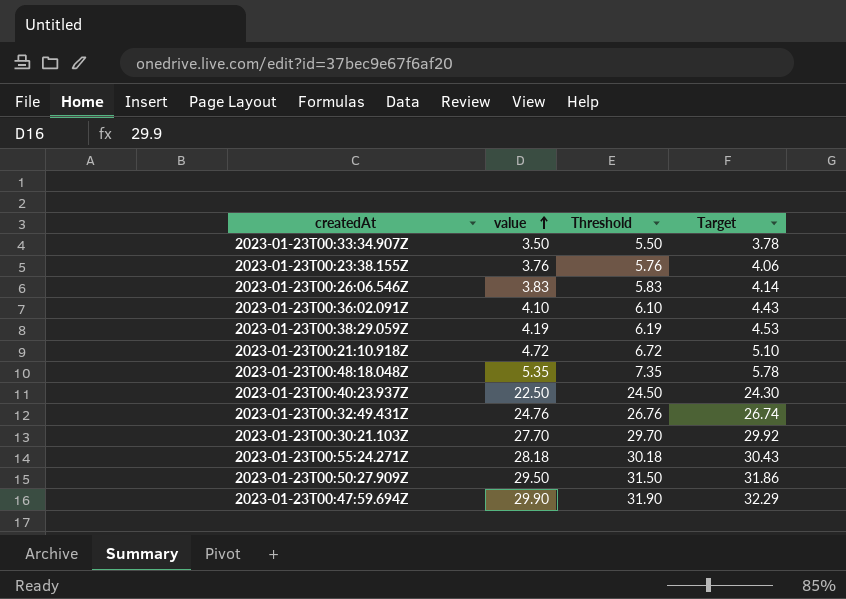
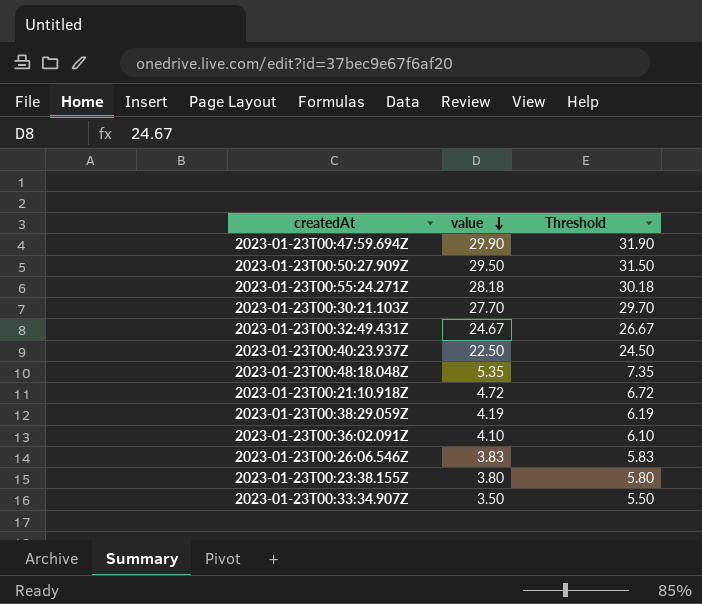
row order: value ascending -> value descending
column Target | formula: [value] * 1.08 -> none
2023-01-23T00:32:49.431Z | value: 24.76 -> 24.67
2023-01-23T00:32:49.431Z | Threshold: 26.76 -> 26.67
2023-01-23T00:23:38.155Z | value: 3.76 -> 3.80
2023-01-23T00:23:38.155Z | Threshold: 5.76 -> 5.80

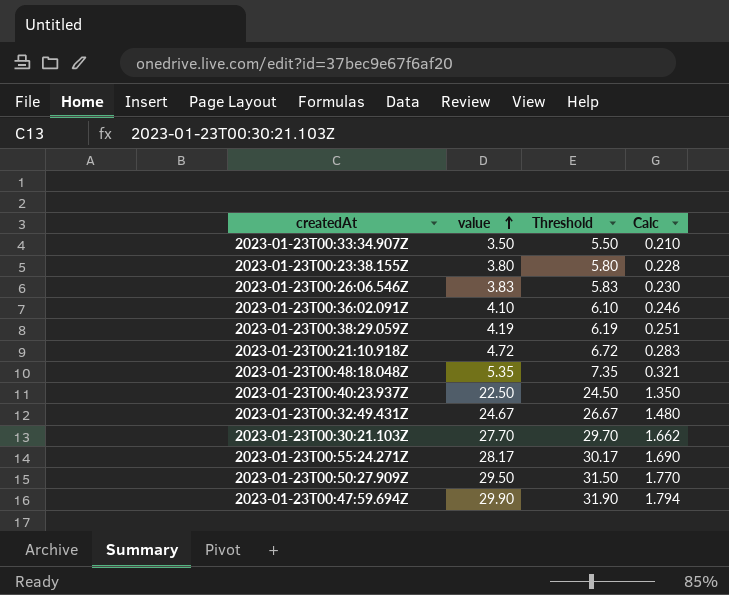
row order: value descending -> value ascending
column Calc | formula: none -> [value] * 0.06
2023-01-23T00:55:24.271Z | value: 28.18 -> 28.17
2023-01-23T00:55:24.271Z | Threshold: 30.18 -> 30.17

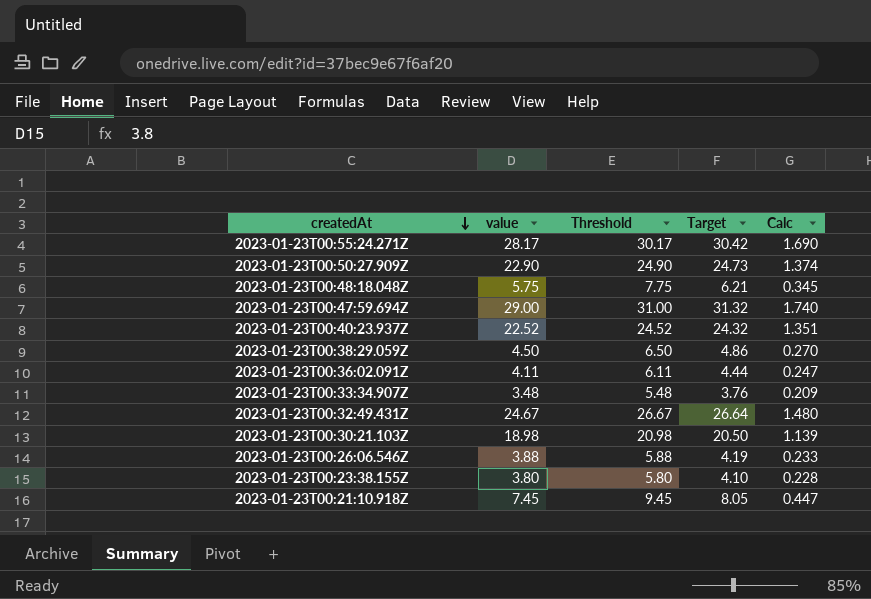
row order: value ascending -> createdAt descending
column Target | formula: none -> [value] * 1.08
2023-01-23T00:50:27.909Z | value: 29.50 -> 22.90
2023-01-23T00:50:27.909Z | Threshold: 31.50 -> 24.90
2023-01-23T00:50:27.909Z | Calc: 1.770 -> 1.374
2023-01-23T00:48:18.048Z | value: 5.35 -> 5.75
2023-01-23T00:48:18.048Z | Threshold: 7.35 -> 7.75
2023-01-23T00:48:18.048Z | Calc: 0.321 -> 0.345
2023-01-23T00:47:59.694Z | value: 29.90 -> 29.00
2023-01-23T00:47:59.694Z | Threshold: 31.90 -> 31.00
2023-01-23T00:47:59.694Z | Calc: 1.794 -> 1.740
2023-01-23T00:40:23.937Z | value: 22.50 -> 22.52
2023-01-23T00:40:23.937Z | Threshold: 24.50 -> 24.52
2023-01-23T00:40:23.937Z | Calc: 1.350 -> 1.351
2023-01-23T00:38:29.059Z | value: 4.19 -> 4.50
2023-01-23T00:38:29.059Z | Threshold: 6.19 -> 6.50
2023-01-23T00:38:29.059Z | Calc: 0.251 -> 0.270
2023-01-23T00:36:02.091Z | value: 4.10 -> 4.11
2023-01-23T00:36:02.091Z | Threshold: 6.10 -> 6.11
2023-01-23T00:36:02.091Z | Calc: 0.246 -> 0.247
2023-01-23T00:33:34.907Z | value: 3.50 -> 3.48
2023-01-23T00:33:34.907Z | Threshold: 5.50 -> 5.48
2023-01-23T00:33:34.907Z | Calc: 0.210 -> 0.209
2023-01-23T00:30:21.103Z | value: 27.70 -> 18.98
2023-01-23T00:30:21.103Z | Threshold: 29.70 -> 20.98
2023-01-23T00:30:21.103Z | Calc: 1.662 -> 1.139
2023-01-23T00:26:06.546Z | value: 3.83 -> 3.88
2023-01-23T00:26:06.546Z | Threshold: 5.83 -> 5.88
2023-01-23T00:26:06.546Z | Calc: 0.230 -> 0.233
2023-01-23T00:21:10.918Z | value: 4.72 -> 7.45
2023-01-23T00:21:10.918Z | Threshold: 6.72 -> 9.45
2023-01-23T00:21:10.918Z | Calc: 0.283 -> 0.447

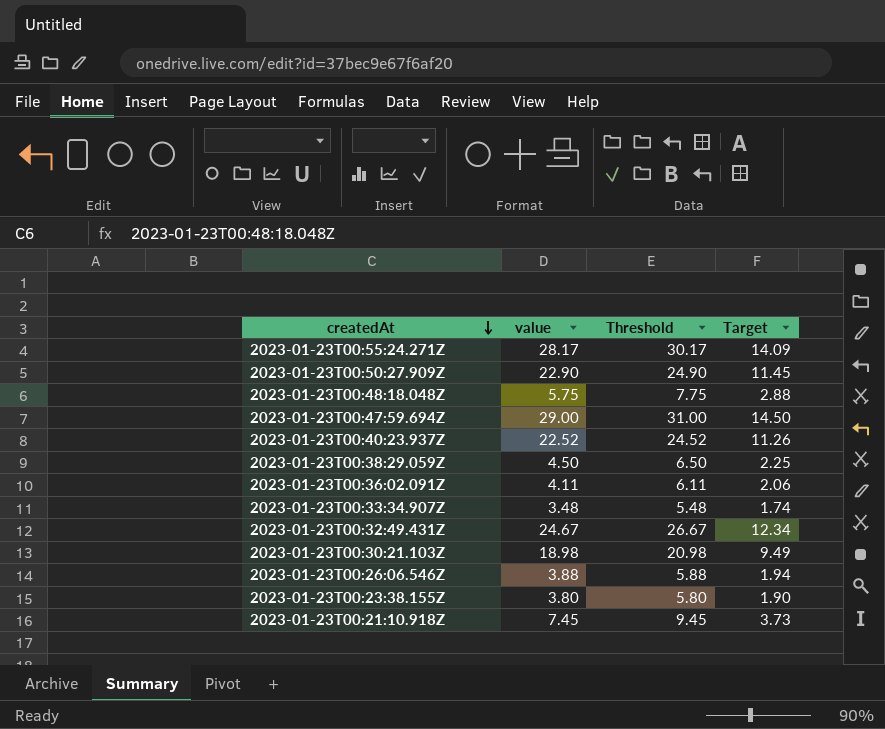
column Calc | formula: [value] * 0.06 -> none
column Target | formula: [value] * 1.08 -> [value] * 0.5

